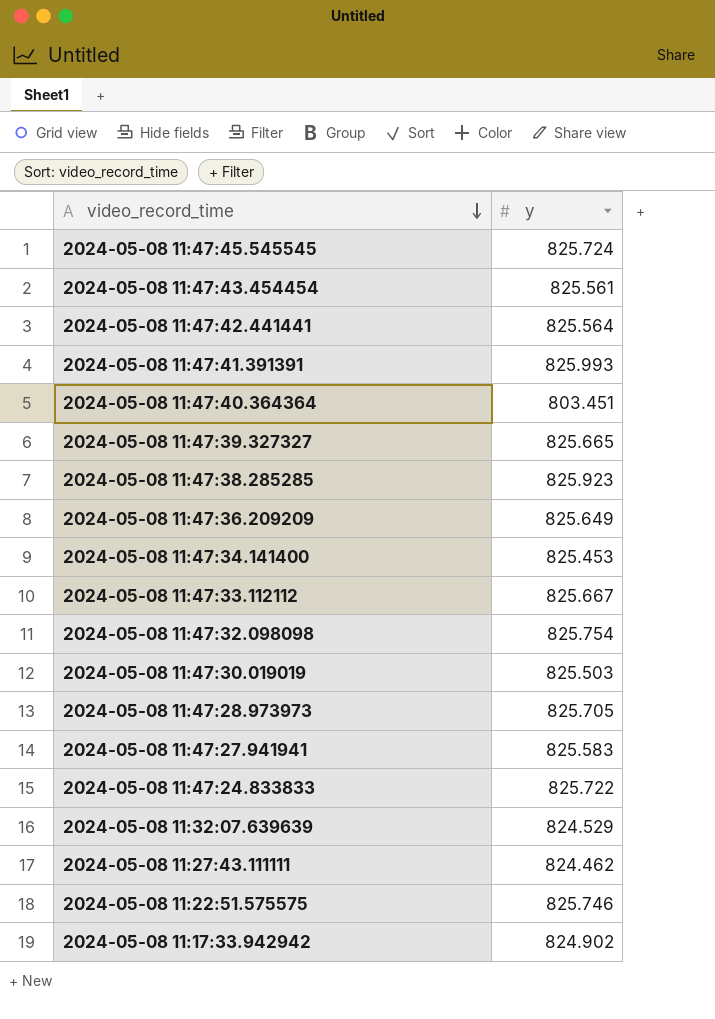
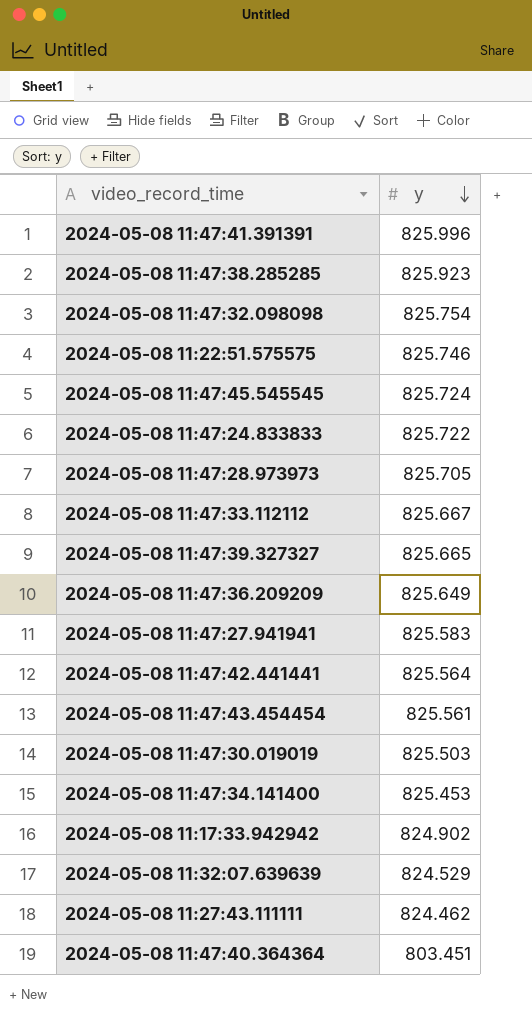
row order: video_record_time descending -> y descending
2024-05-08 11:47:41.391391 | y: 825.993 -> 825.996

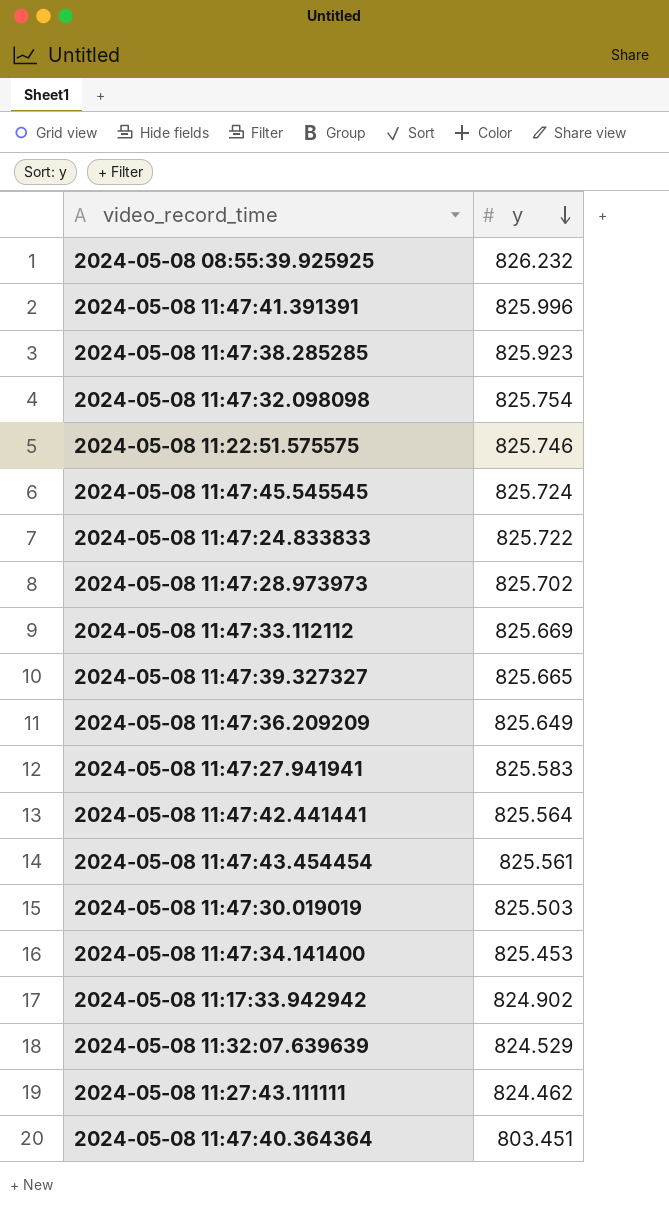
row 2024-05-08 08:55:39.925925: none -> 826.232
2024-05-08 11:47:28.973973 | y: 825.705 -> 825.702
2024-05-08 11:47:33.112112 | y: 825.667 -> 825.669

